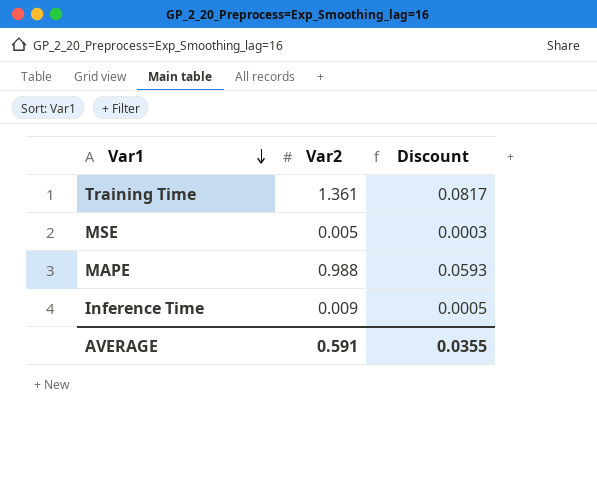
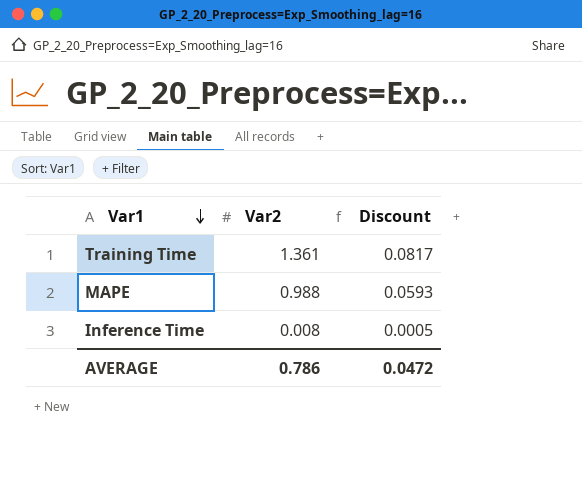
row MSE: 0.005 | 0.0003 -> none
Inference Time | Var2: 0.009 -> 0.008
AVERAGE | Var2: 0.591 -> 0.786
AVERAGE | Discount: 0.0355 -> 0.0472

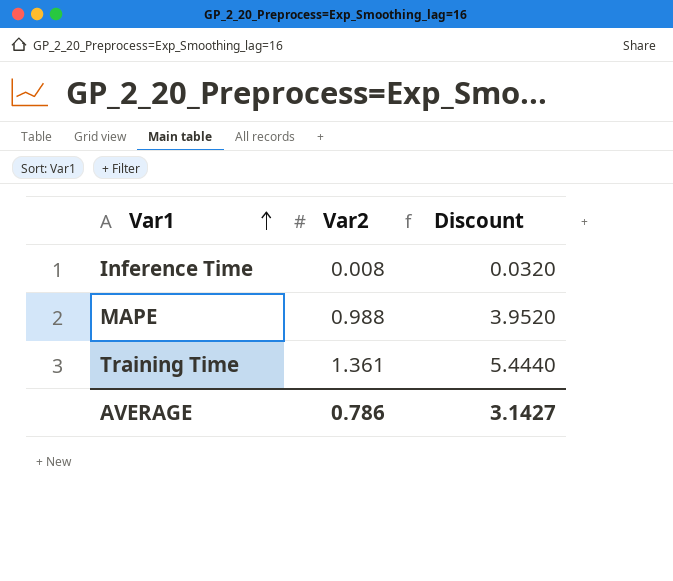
row order: Var1 descending -> Var1 ascending
column Discount | formula: [Var2] * 0.06 -> [Var2] * 4
AVERAGE | Discount: 0.0472 -> 3.1427

